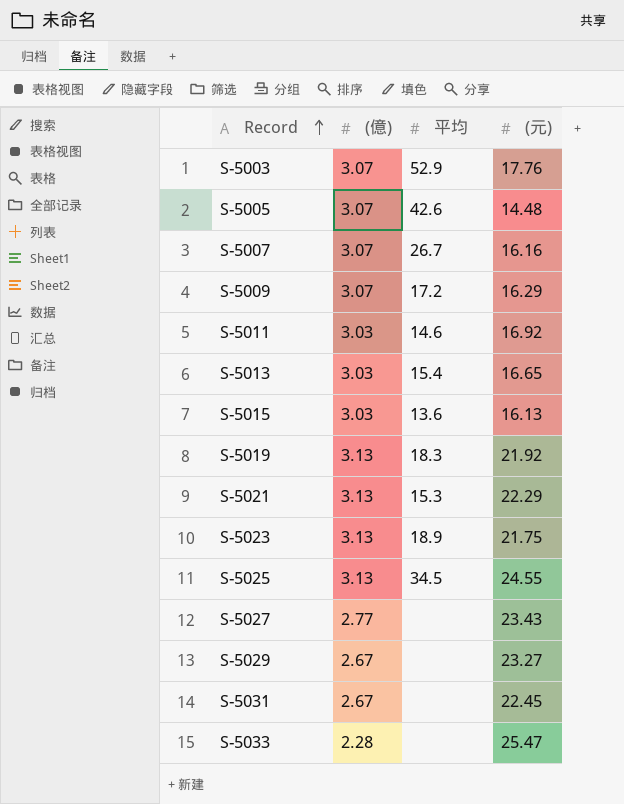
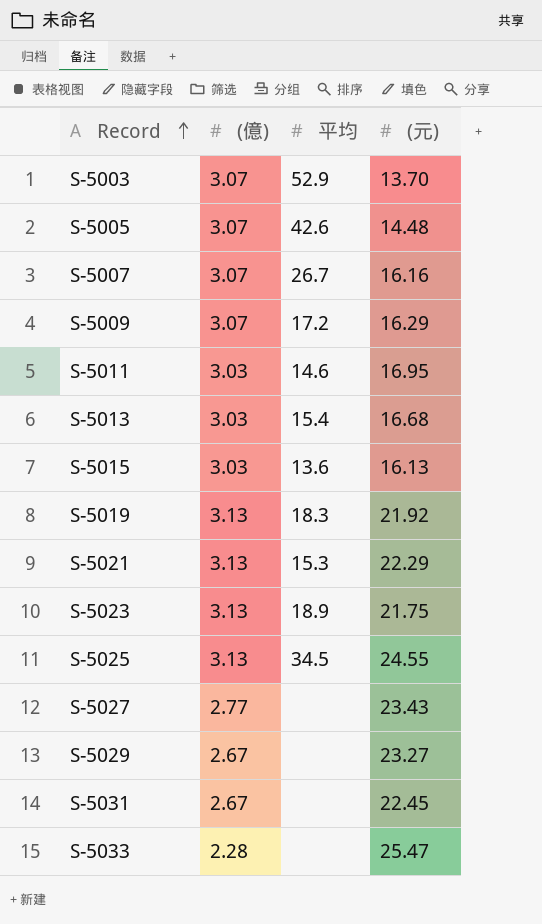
S-5003 | (元): 17.76 -> 13.70
S-5011 | (元): 16.92 -> 16.95
S-5013 | (元): 16.65 -> 16.68

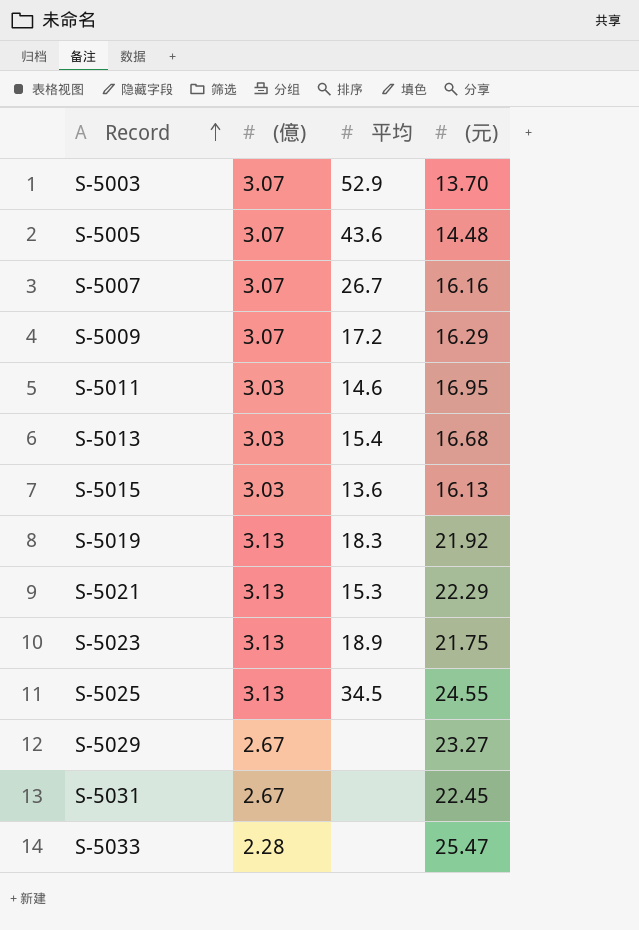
row S-5027: 2.77 | none | 23.43 -> none
S-5005 | 平均: 42.6 -> 43.6

